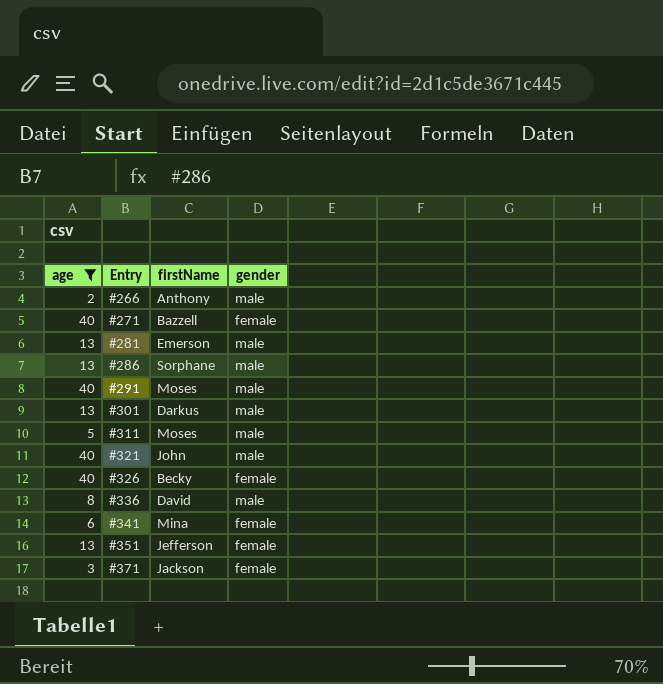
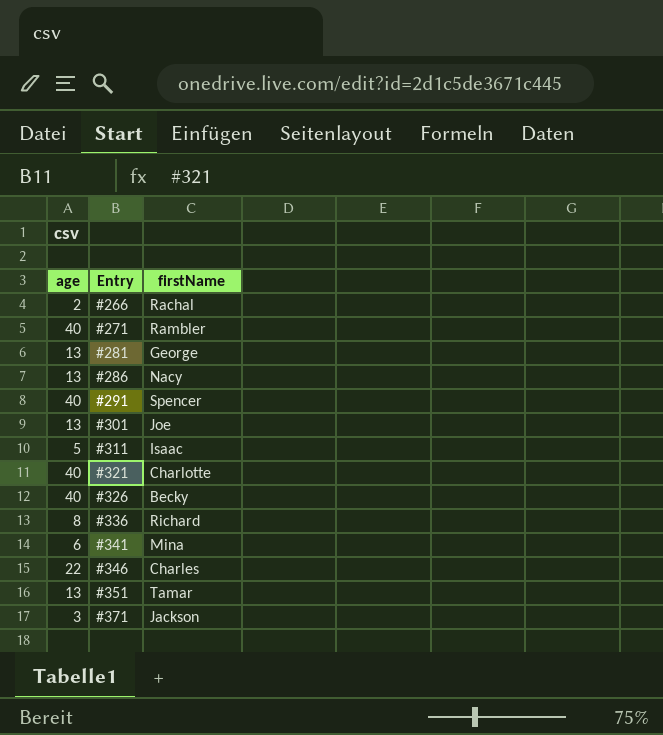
filter: age != 22 -> none
column gender | position: 4 -> none
#266 | firstName: Anthony -> Rachal
#271 | firstName: Bazzell -> Rambler
#281 | firstName: Emerson -> George
#286 | firstName: Sorphane -> Nacy
#291 | firstName: Moses -> Spencer
#301 | firstName: Darkus -> Joe
#311 | firstName: Moses -> Isaac
#321 | firstName: John -> Charlotte
#336 | firstName: David -> Richard
#351 | firstName: Jefferson -> Tamar

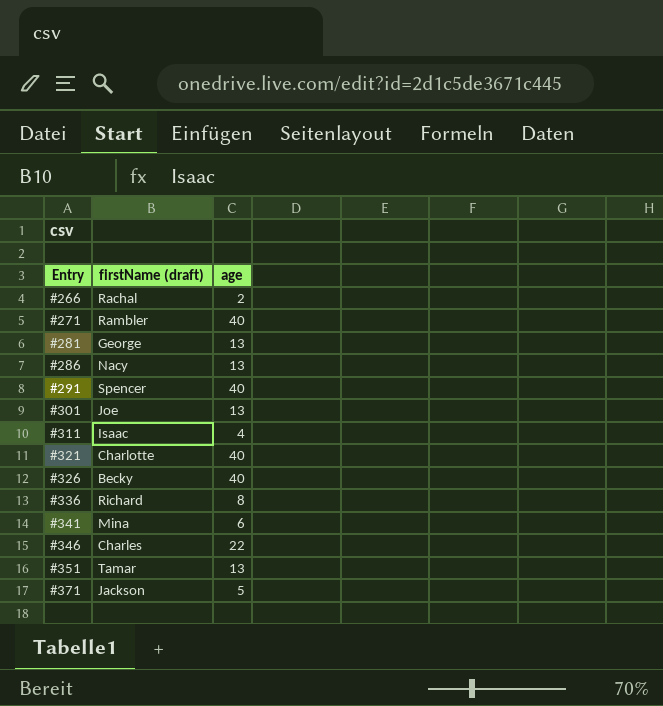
column name: firstName -> firstName (draft)
column age | position: 1 -> 3
#311 | age: 5 -> 4
#371 | age: 3 -> 5

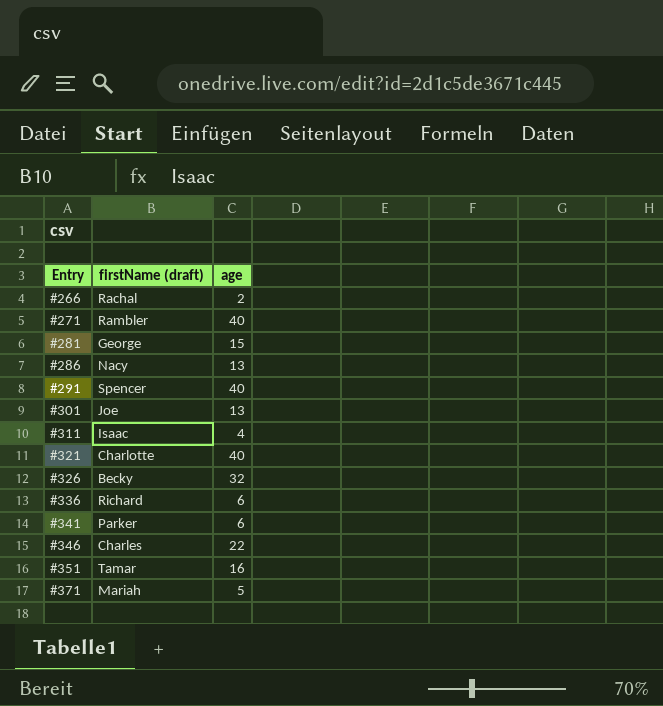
#281 | age: 13 -> 15
#326 | age: 40 -> 32
#336 | age: 8 -> 6
#341 | firstName (draft): Mina -> Parker
#351 | age: 13 -> 16
#371 | firstName (draft): Jackson -> Mariah

